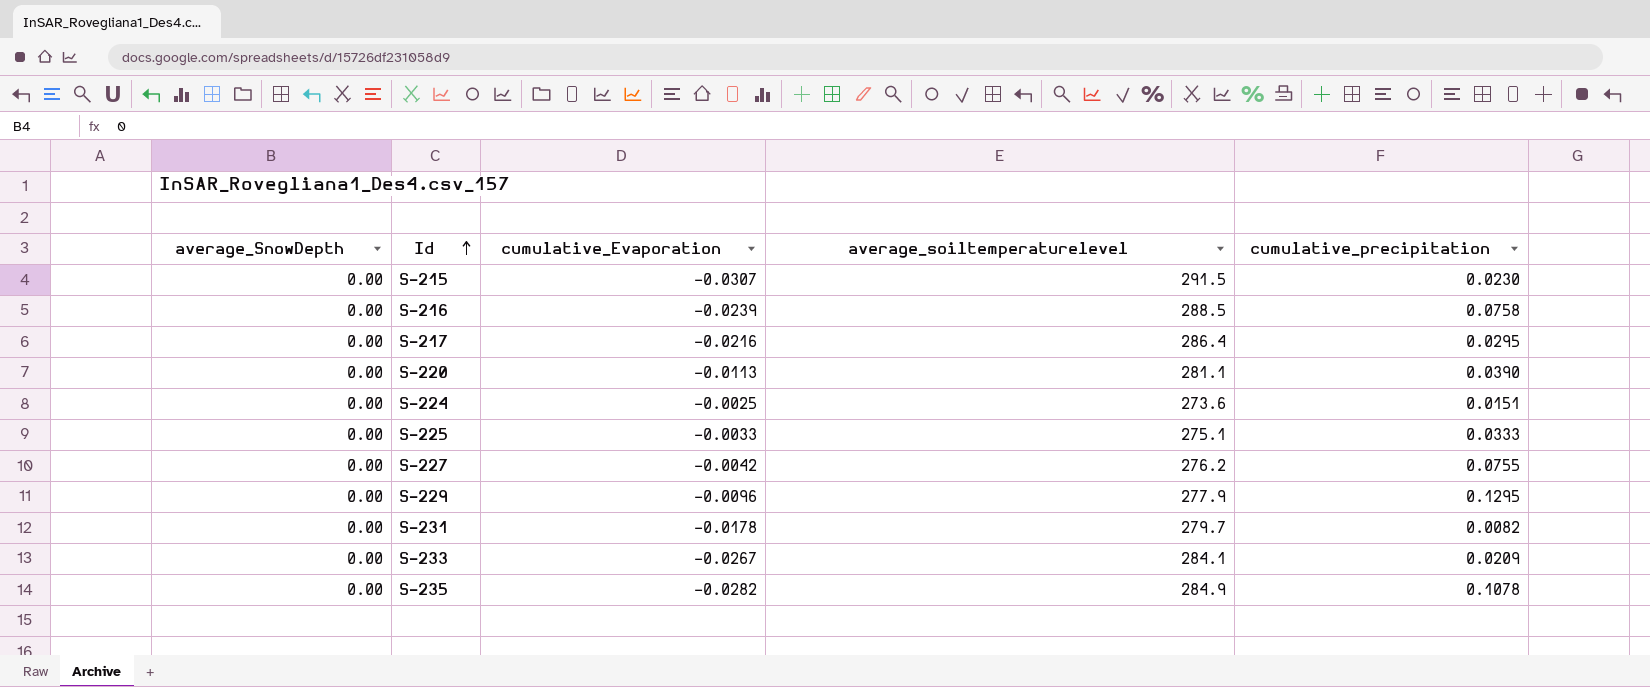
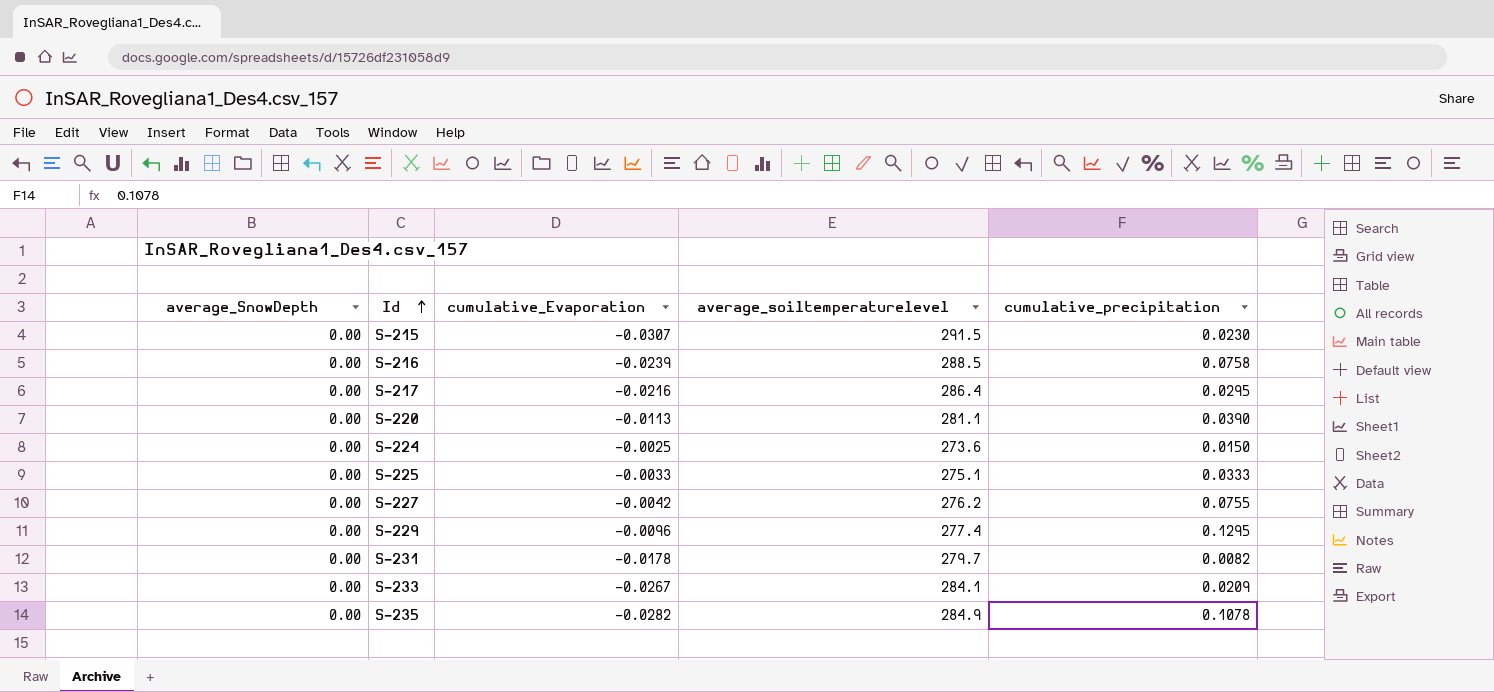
S-224 | cumulative_precipitation: 0.0151 -> 0.0150
S-229 | average_soiltemperaturelevel: 277.9 -> 277.4

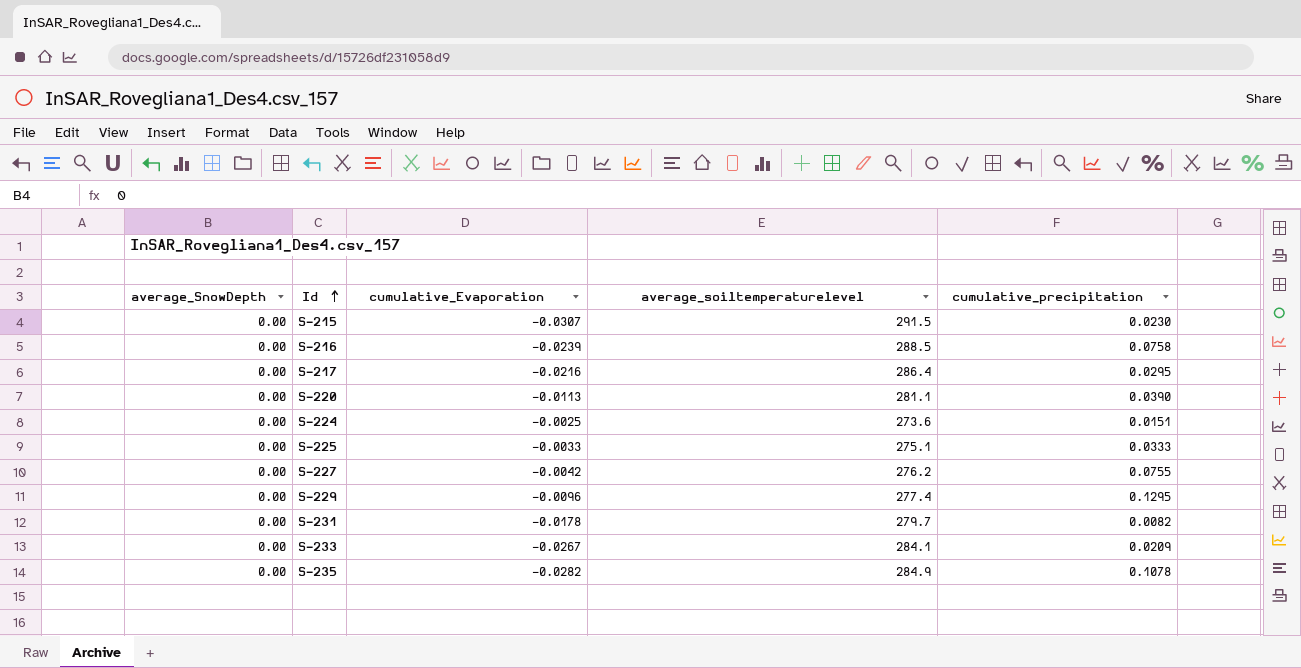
S-224 | cumulative_precipitation: 0.0150 -> 0.0151

